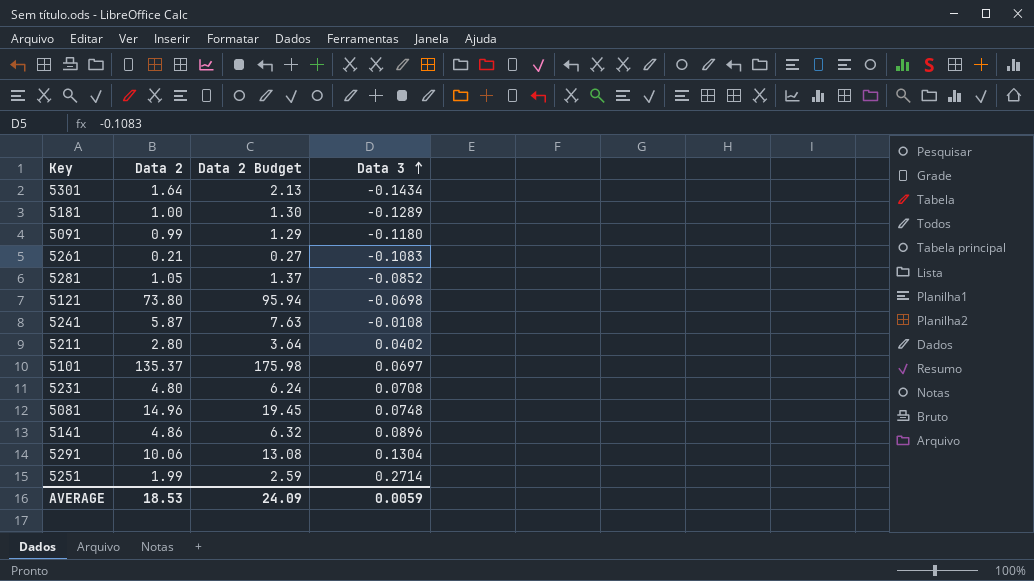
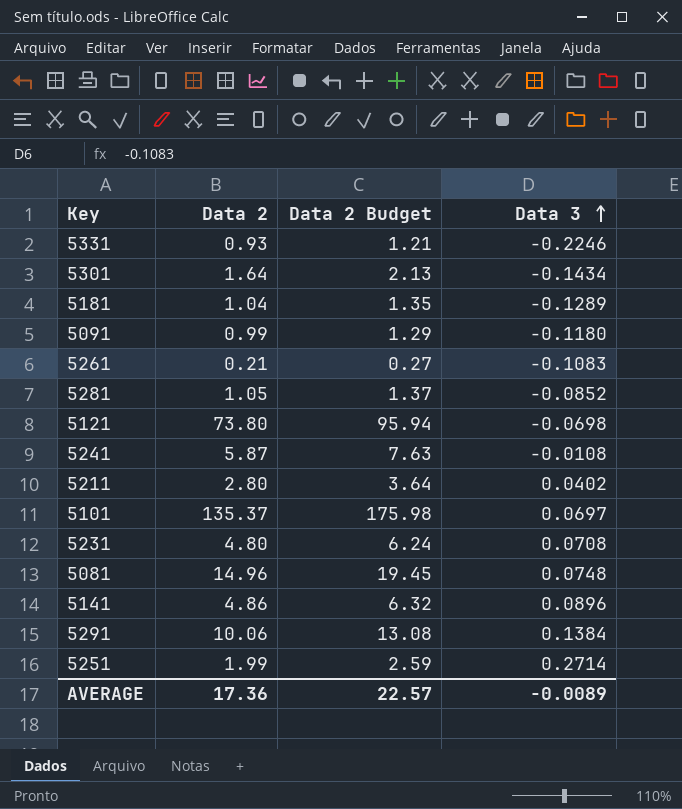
row 5331: none -> 0.93 | 1.21 | -0.2246
5181 | Data 2: 1.00 -> 1.04
5181 | Data 2 Budget: 1.30 -> 1.35
5291 | Data 3: 0.1304 -> 0.1384
AVERAGE | Data 2: 18.53 -> 17.36
AVERAGE | Data 2 Budget: 24.09 -> 22.57
AVERAGE | Data 3: 0.0059 -> -0.0089

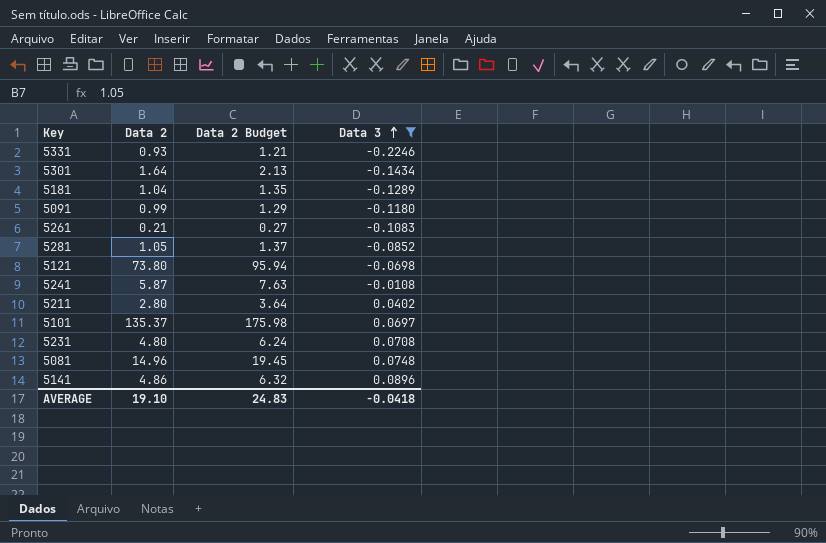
filter: none -> Data 3 <= 0.0896
AVERAGE | Data 2: 17.36 -> 19.10
AVERAGE | Data 2 Budget: 22.57 -> 24.83
AVERAGE | Data 3: -0.0089 -> -0.0418

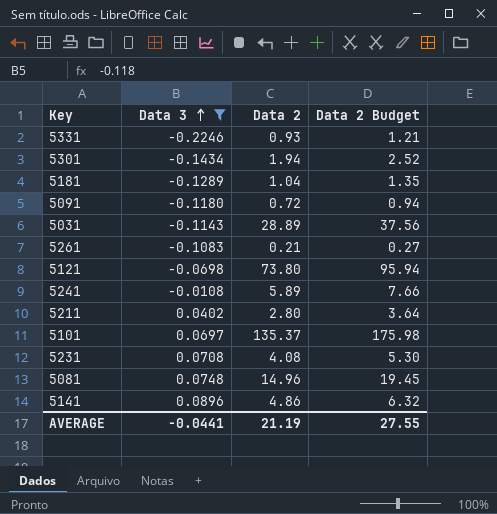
column Data 3 | position: 4 -> 2
row 5281: 1.05 | 1.37 | -0.0852 -> none
5301 | Data 2: 1.64 -> 1.94
5301 | Data 2 Budget: 2.13 -> 2.52
5091 | Data 2: 0.99 -> 0.72
5091 | Data 2 Budget: 1.29 -> 0.94
row 5031: none -> -0.1143 | 28.89 | 37.56
5241 | Data 2: 5.87 -> 5.89
5241 | Data 2 Budget: 7.63 -> 7.66
5231 | Data 2: 4.80 -> 4.08
5231 | Data 2 Budget: 6.24 -> 5.30
AVERAGE | Data 3: -0.0418 -> -0.0441
AVERAGE | Data 2: 19.10 -> 21.19
AVERAGE | Data 2 Budget: 24.83 -> 27.55

